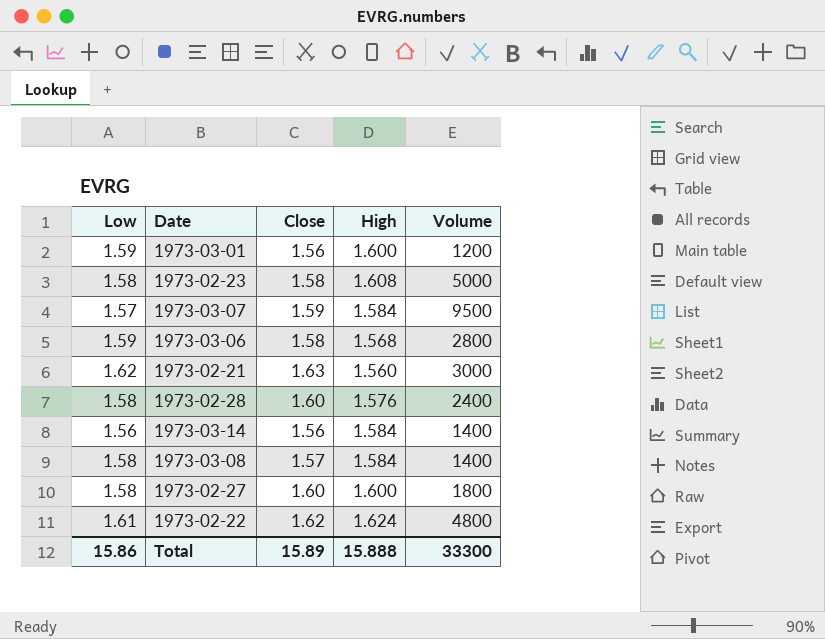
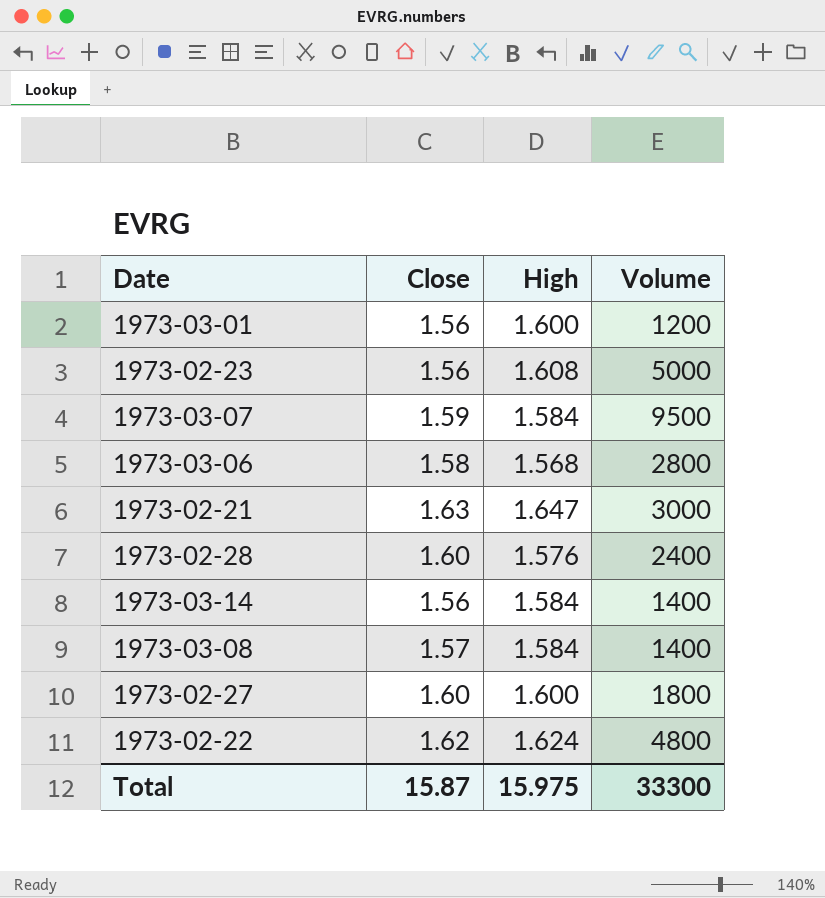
column Low | position: 1 -> none
1973-02-23 | Close: 1.58 -> 1.56
1973-02-21 | High: 1.560 -> 1.647
Total | Close: 15.89 -> 15.87
Total | High: 15.888 -> 15.975

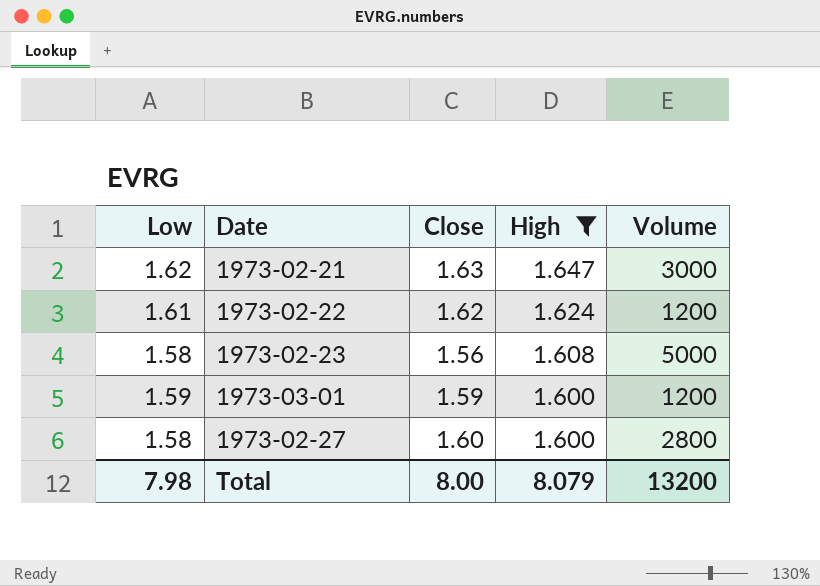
filter: none -> High >= 1.600
row order: none -> High descending
column Low | position: none -> 1
1973-02-22 | Volume: 4800 -> 1200
1973-03-01 | Close: 1.56 -> 1.59
1973-02-27 | Volume: 1800 -> 2800
Total | Close: 15.87 -> 8.00
Total | High: 15.975 -> 8.079
Total | Volume: 33300 -> 13200

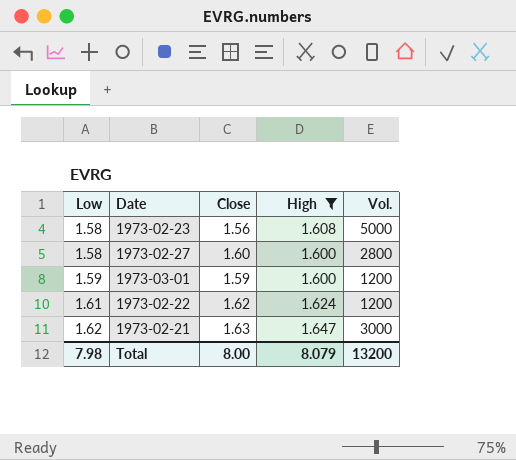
row order: High descending -> Low ascending
column name: Volume -> Vol.

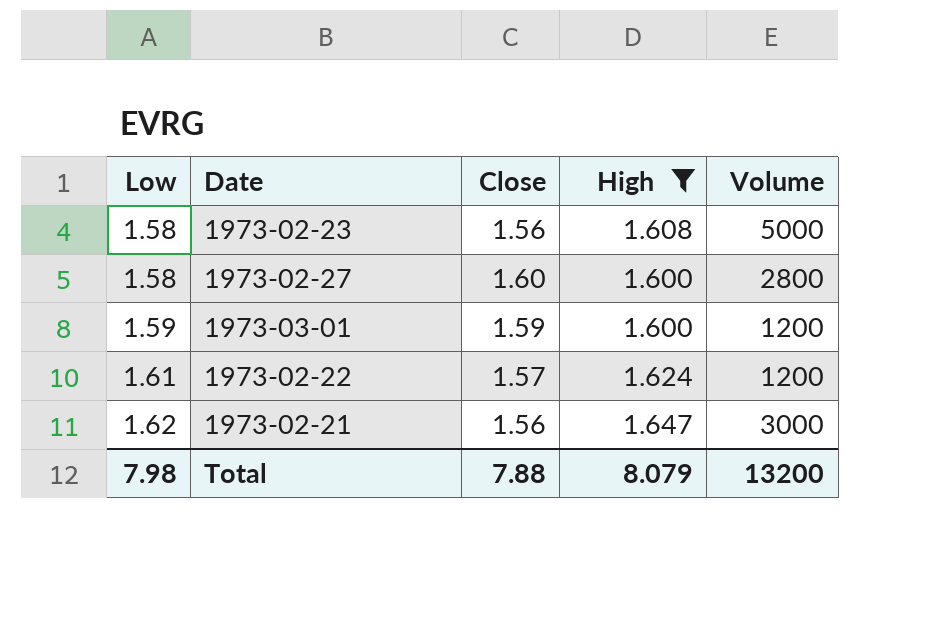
column name: Vol. -> Volume
1973-02-22 | Close: 1.62 -> 1.57
1973-02-21 | Close: 1.63 -> 1.56
Total | Close: 8.00 -> 7.88

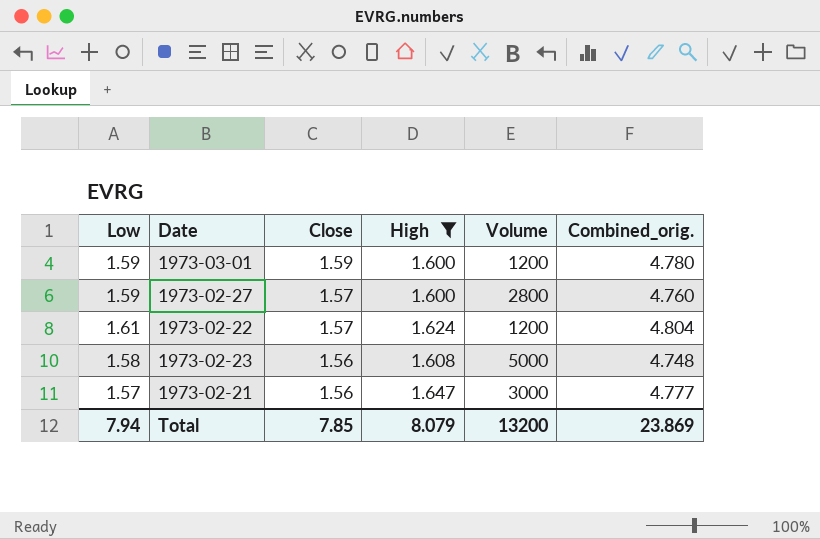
row order: Low ascending -> Close descending
column Combined_orig. | formula: none -> [Low] + [Close] + [High]
1973-02-27 | Low: 1.58 -> 1.59
1973-02-27 | Close: 1.60 -> 1.57
1973-02-21 | Low: 1.62 -> 1.57
Total | Low: 7.98 -> 7.94
Total | Close: 7.88 -> 7.85

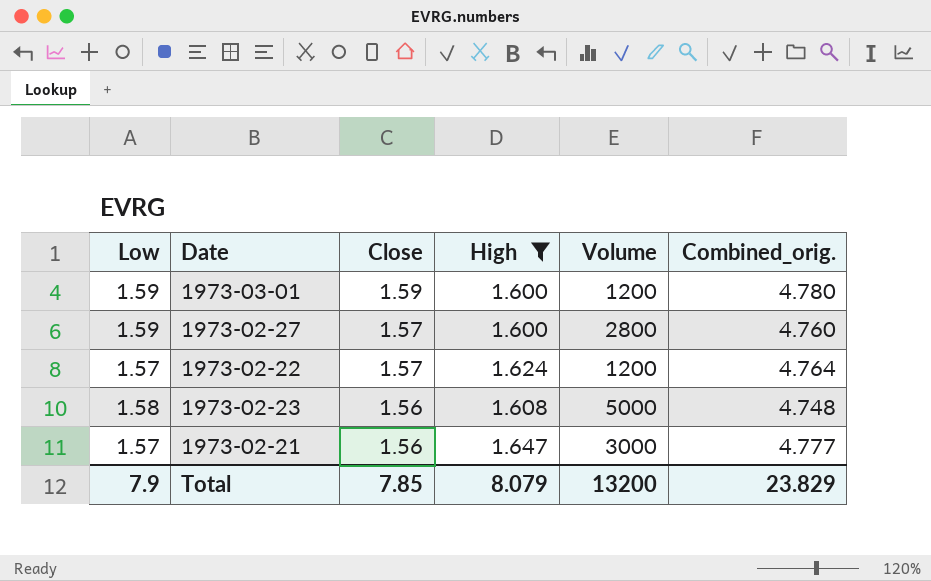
1973-02-22 | Low: 1.61 -> 1.57
1973-02-22 | Combined_orig.: 4.804 -> 4.764
Total | Low: 7.94 -> 7.9
Total | Combined_orig.: 23.869 -> 23.829

